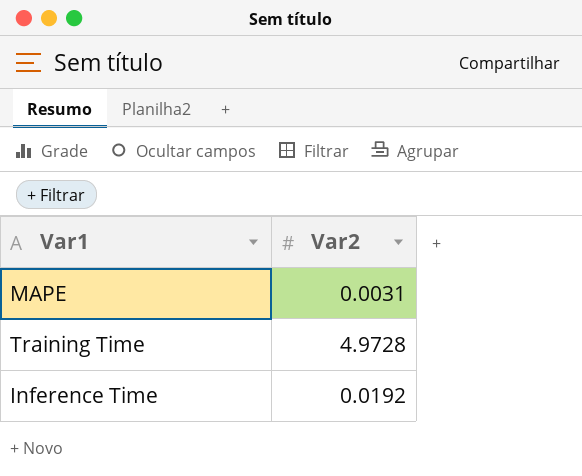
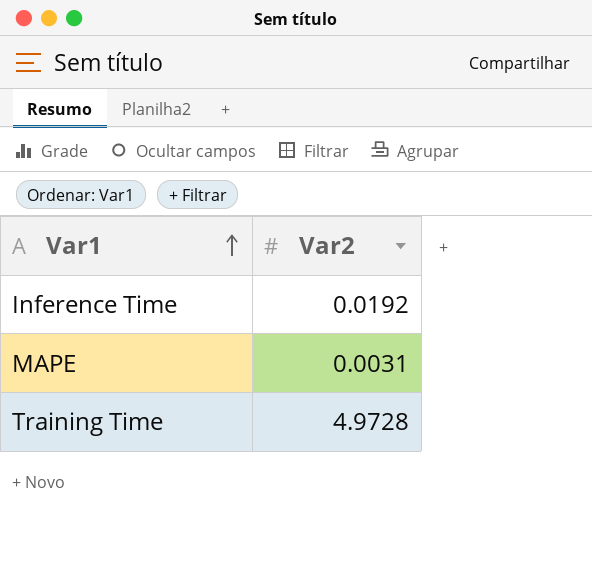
row order: none -> Var1 ascending

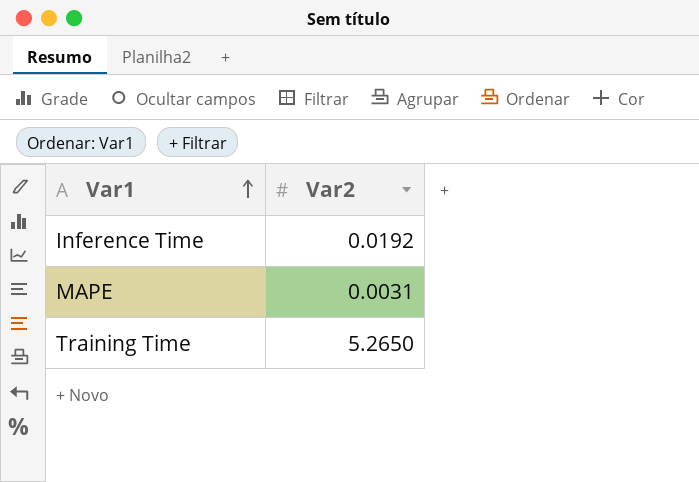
Training Time | Var2: 4.9728 -> 5.2650

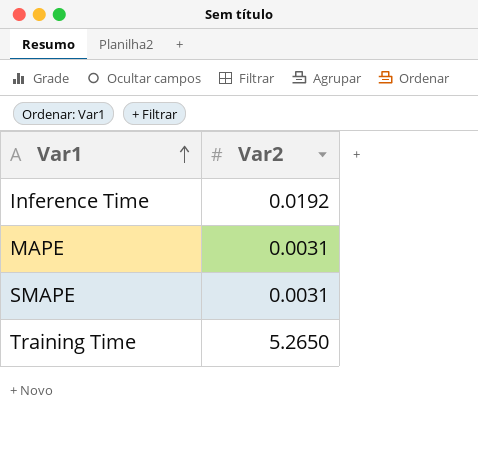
row SMAPE: none -> 0.0031

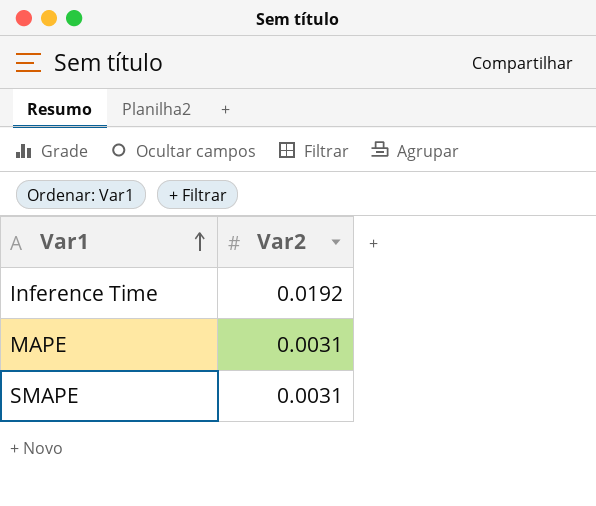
row Training Time: 5.2650 -> none

